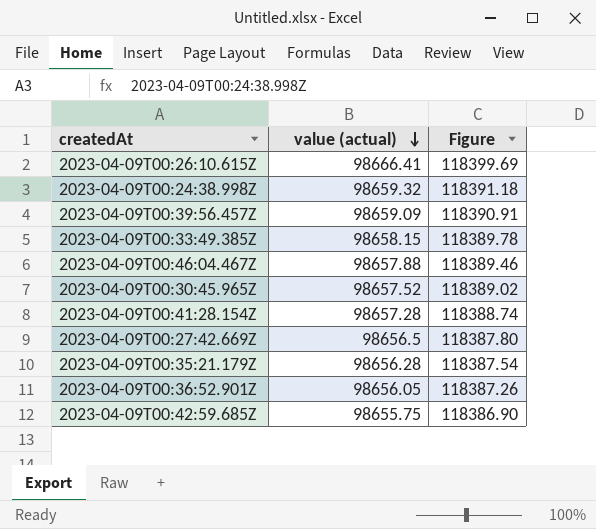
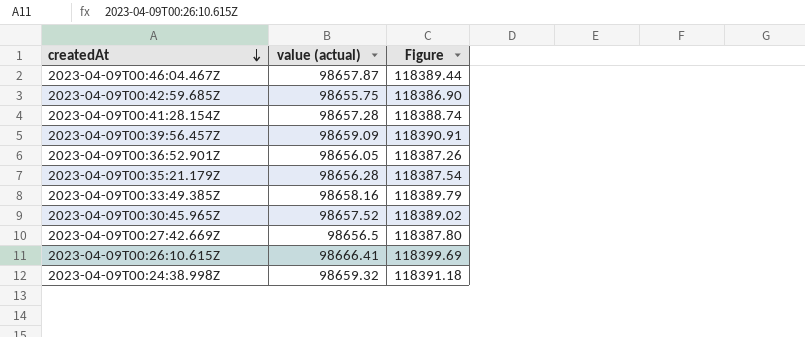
row order: value (actual) descending -> createdAt descending
2023-04-09T00:46:04.467Z | value (actual): 98657.88 -> 98657.87
2023-04-09T00:46:04.467Z | Figure: 118389.46 -> 118389.44
2023-04-09T00:33:49.385Z | value (actual): 98658.15 -> 98658.16
2023-04-09T00:33:49.385Z | Figure: 118389.78 -> 118389.79

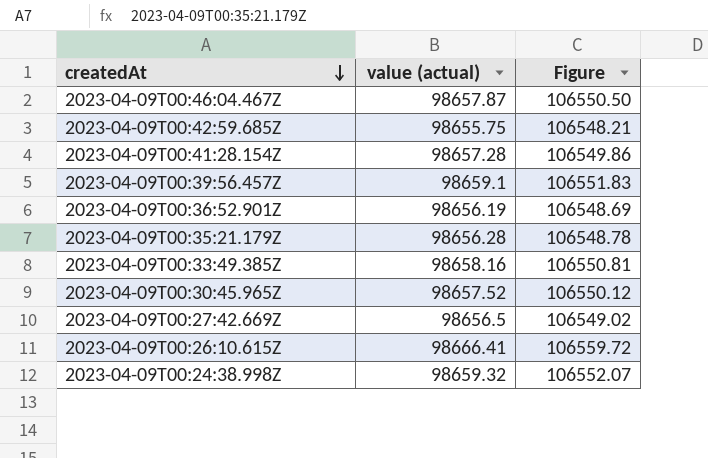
column Figure | formula: [value (actual)] * 1.2 -> [value (actual)] * 1.08
2023-04-09T00:39:56.457Z | value (actual): 98659.09 -> 98659.1
2023-04-09T00:36:52.901Z | value (actual): 98656.05 -> 98656.19

